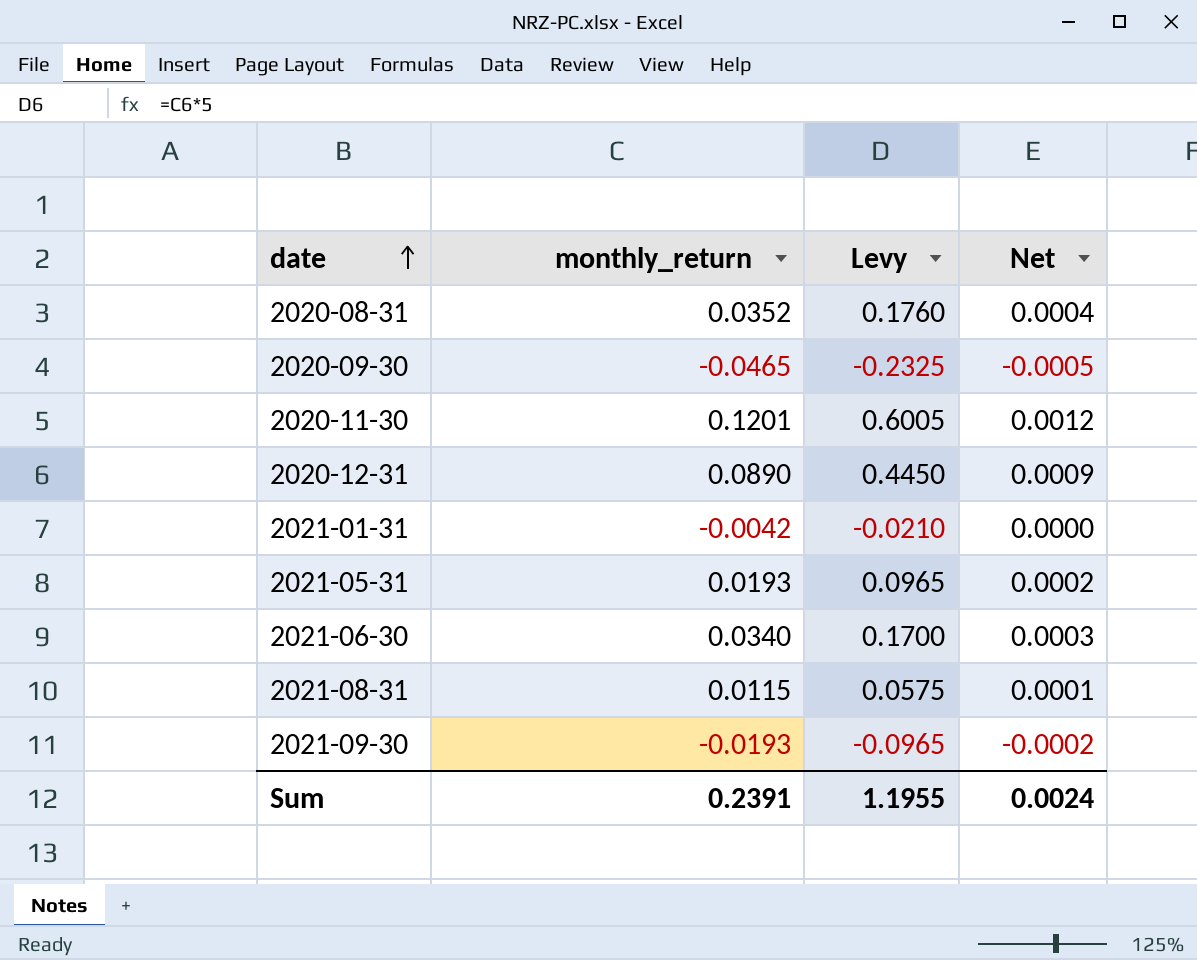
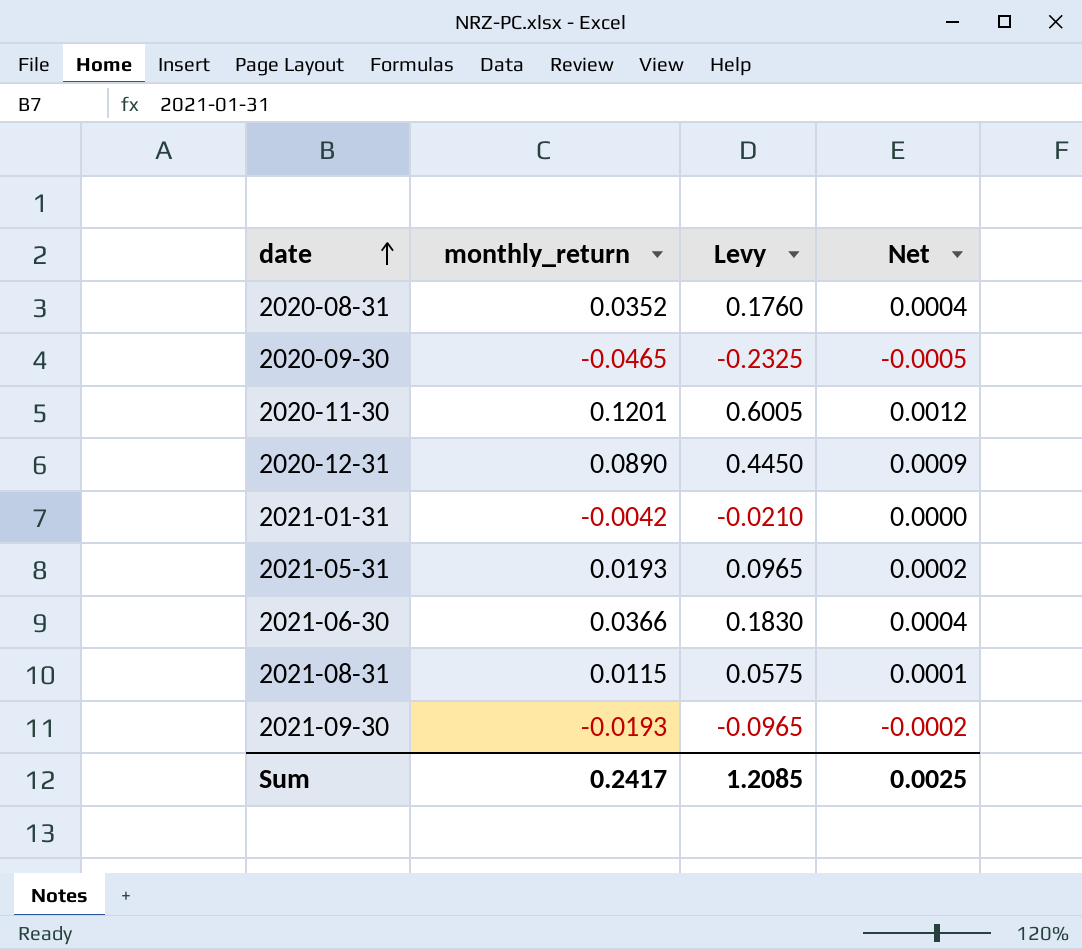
2021-06-30 | monthly_return: 0.0340 -> 0.0366
2021-06-30 | Levy: 0.1700 -> 0.1830
2021-06-30 | Net: 0.0003 -> 0.0004
Sum | monthly_return: 0.2391 -> 0.2417
Sum | Levy: 1.1955 -> 1.2085
Sum | Net: 0.0024 -> 0.0025

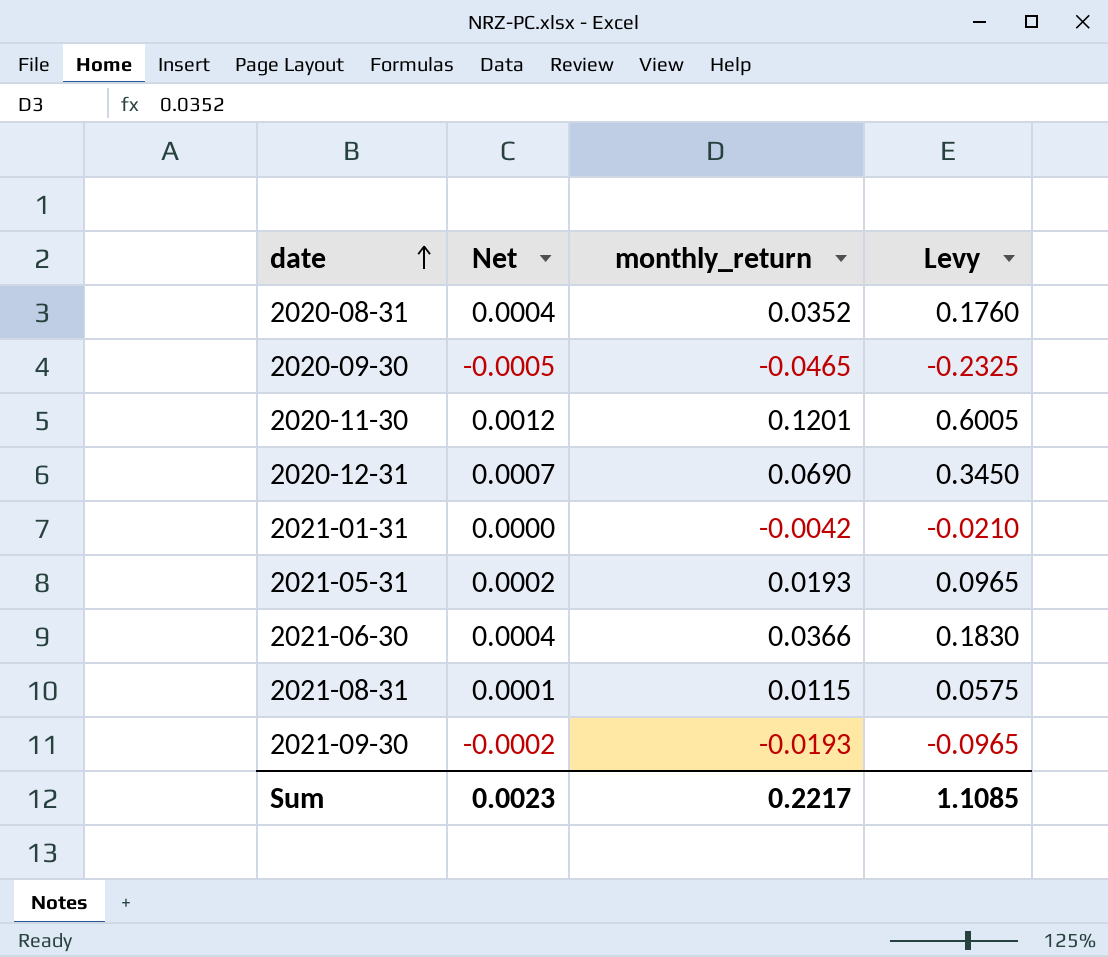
column Net | position: 4 -> 2
2020-12-31 | Net: 0.0009 -> 0.0007
2020-12-31 | monthly_return: 0.0890 -> 0.0690
2020-12-31 | Levy: 0.4450 -> 0.3450
Sum | Net: 0.0025 -> 0.0023
Sum | monthly_return: 0.2417 -> 0.2217
Sum | Levy: 1.2085 -> 1.1085

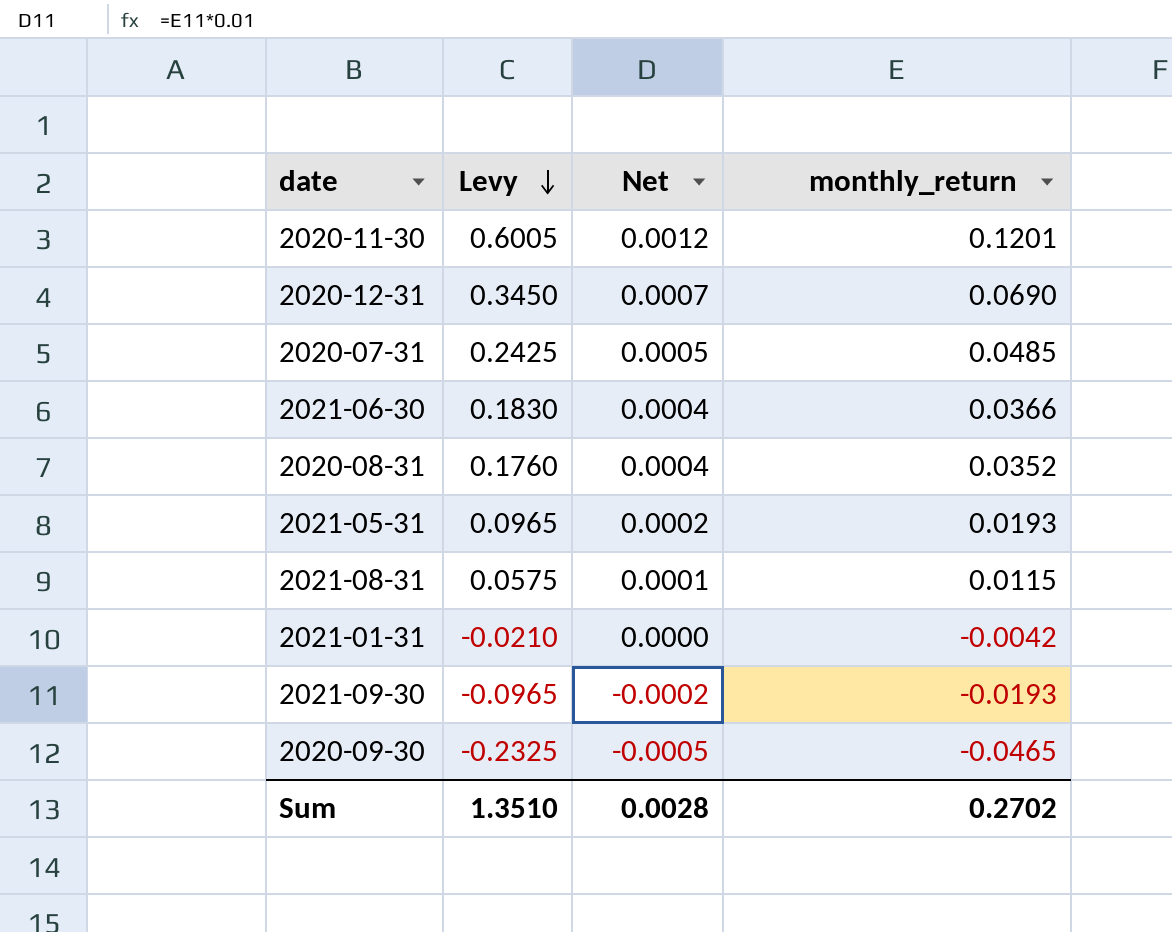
row order: date ascending -> Levy descending
column Levy | position: 4 -> 2
row 2020-07-31: none -> 0.2425 | 0.0005 | 0.0485
Sum | Levy: 1.1085 -> 1.3510
Sum | Net: 0.0023 -> 0.0028
Sum | monthly_return: 0.2217 -> 0.2702

